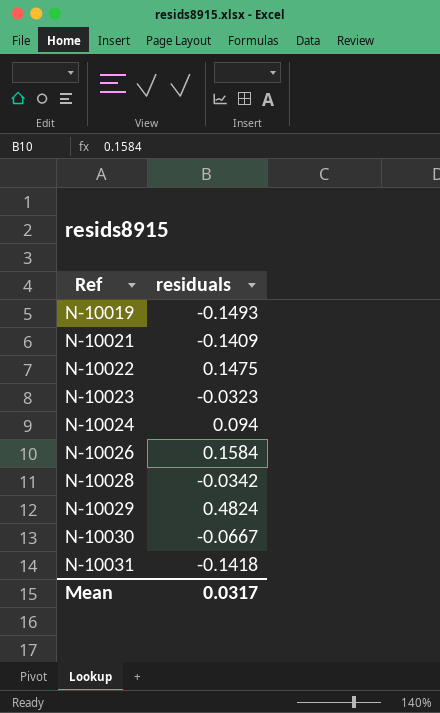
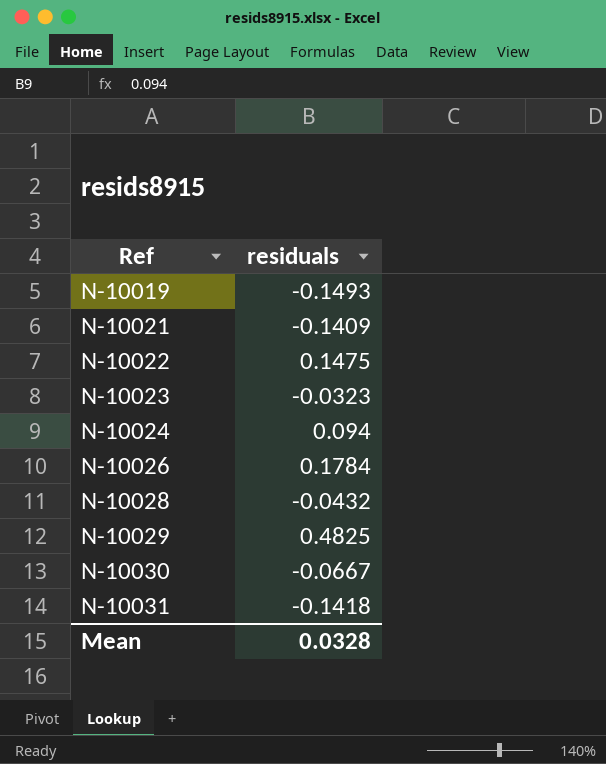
N-10026 | residuals: 0.1584 -> 0.1784
N-10028 | residuals: -0.0342 -> -0.0432
N-10029 | residuals: 0.4824 -> 0.4825
Mean | residuals: 0.0317 -> 0.0328

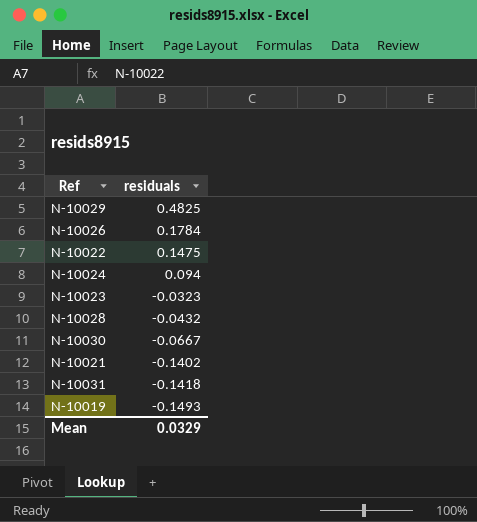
row order: Ref ascending -> residuals descending
N-10021 | residuals: -0.1409 -> -0.1402
Mean | residuals: 0.0328 -> 0.0329

